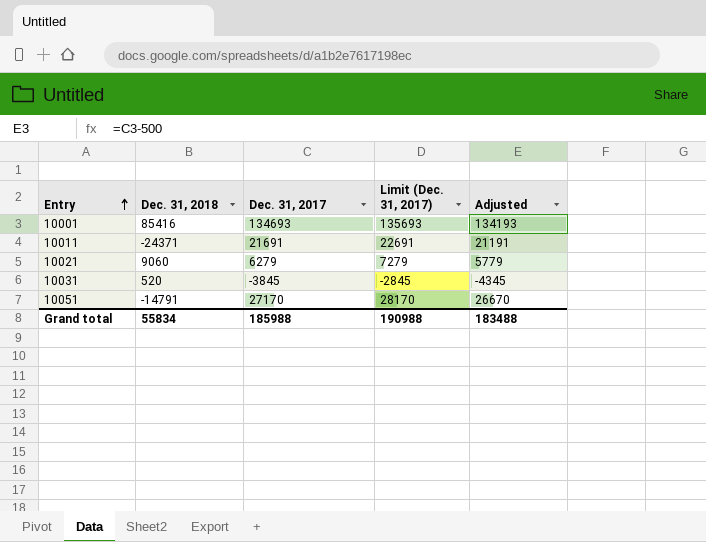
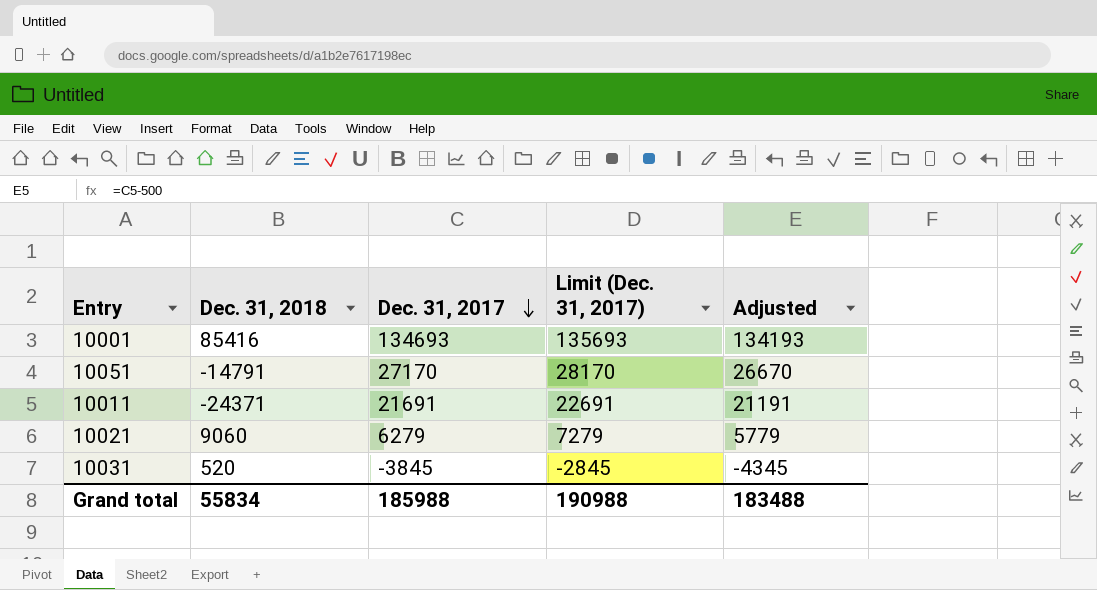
row order: Entry ascending -> Dec. 31, 2017 descending

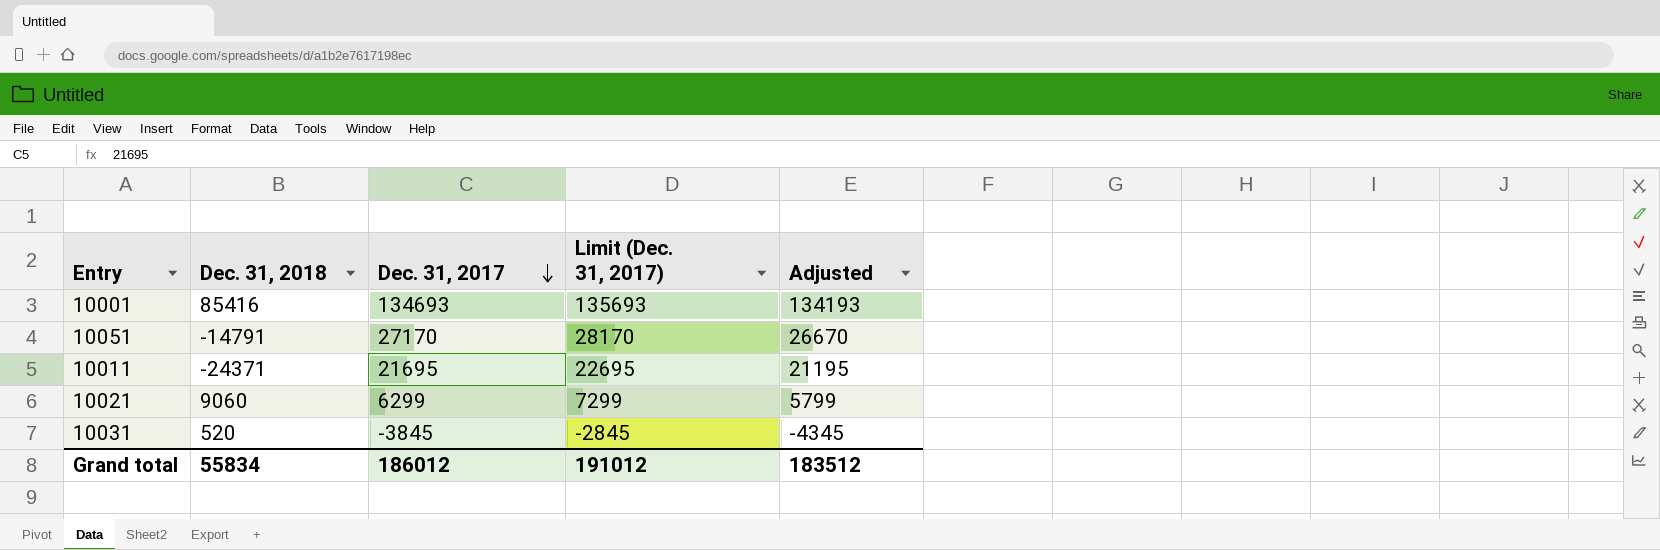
10011 | Dec. 31, 2017: 21691 -> 21695
10011 | Limit (Dec. 31, 2017): 22691 -> 22695
10011 | Adjusted: 21191 -> 21195
10021 | Dec. 31, 2017: 6279 -> 6299
10021 | Limit (Dec. 31, 2017): 7279 -> 7299
10021 | Adjusted: 5779 -> 5799
Grand total | Dec. 31, 2017: 185988 -> 186012
Grand total | Limit (Dec. 31, 2017): 190988 -> 191012
Grand total | Adjusted: 183488 -> 183512

